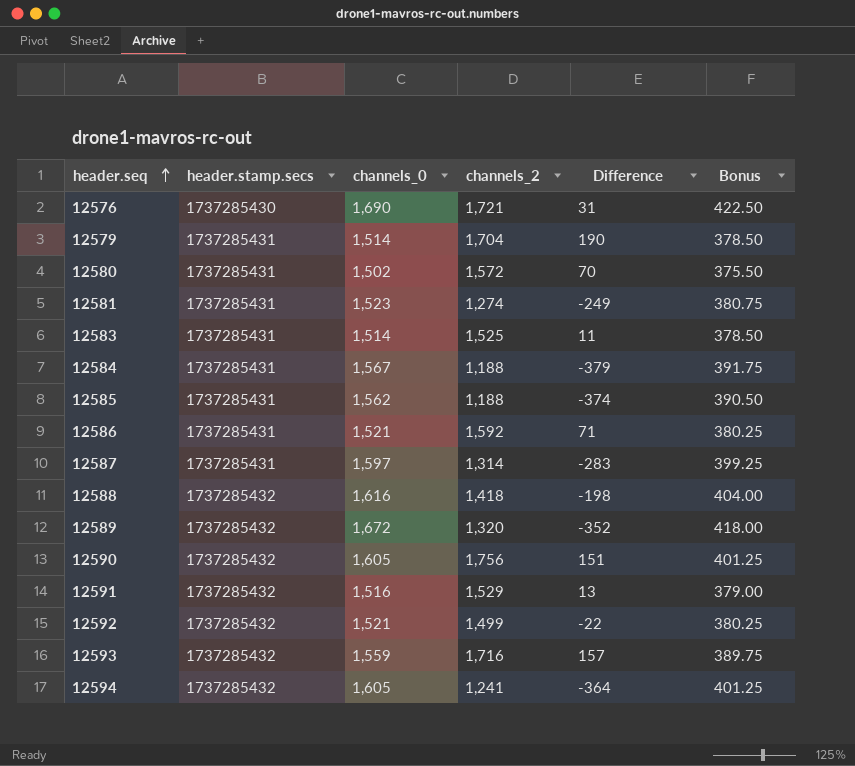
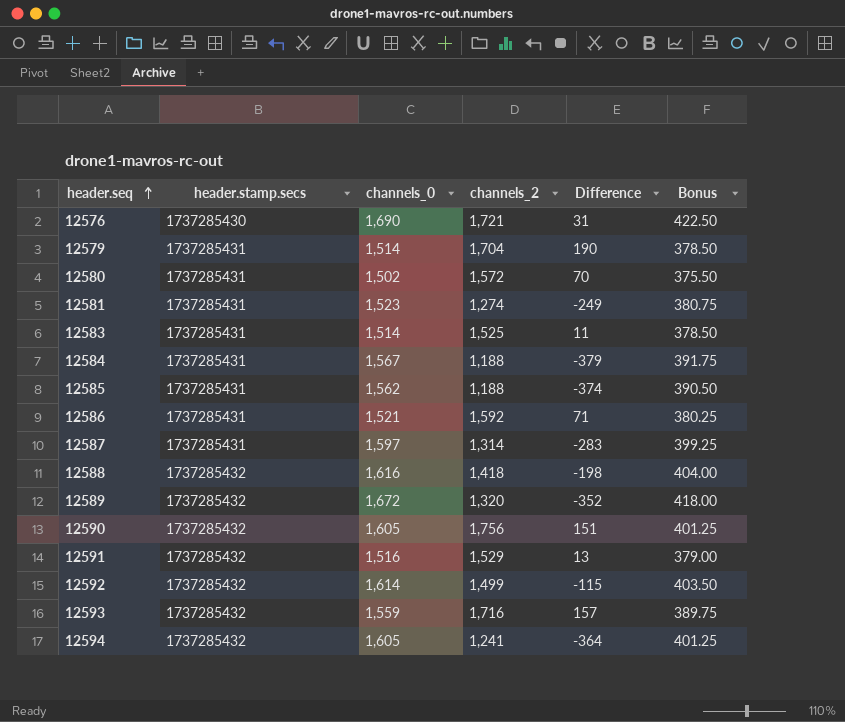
12592 | channels_0: 1,521 -> 1,614
12592 | Difference: -22 -> -115
12592 | Bonus: 380.25 -> 403.50

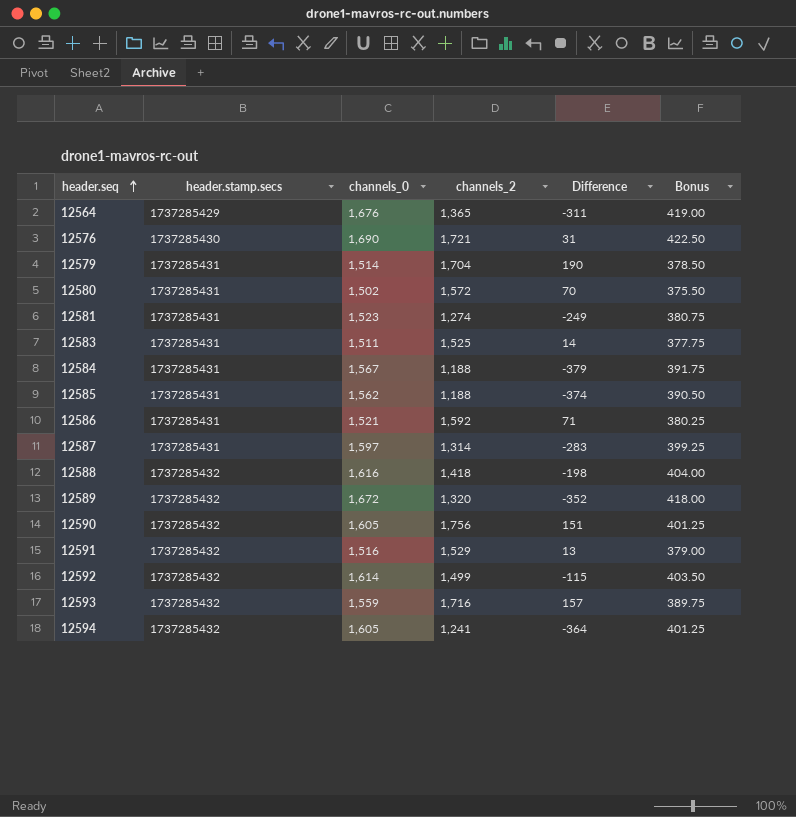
row 12564: none -> 1737285429 | 1,676 | 1,365 | -311 | 419.00
12583 | channels_0: 1,514 -> 1,511
12583 | Difference: 11 -> 14
12583 | Bonus: 378.50 -> 377.75

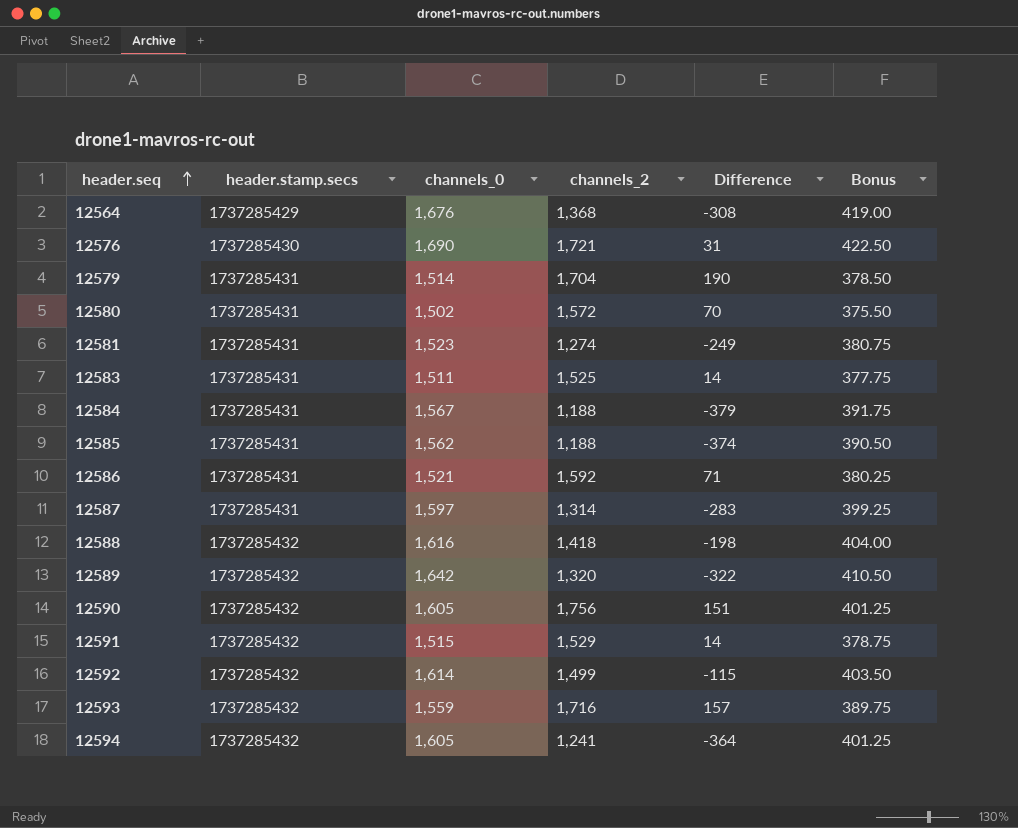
12564 | channels_2: 1,365 -> 1,368
12564 | Difference: -311 -> -308
12589 | channels_0: 1,672 -> 1,642
12589 | Difference: -352 -> -322
12589 | Bonus: 418.00 -> 410.50
12591 | channels_0: 1,516 -> 1,515
12591 | Difference: 13 -> 14
12591 | Bonus: 379.00 -> 378.75

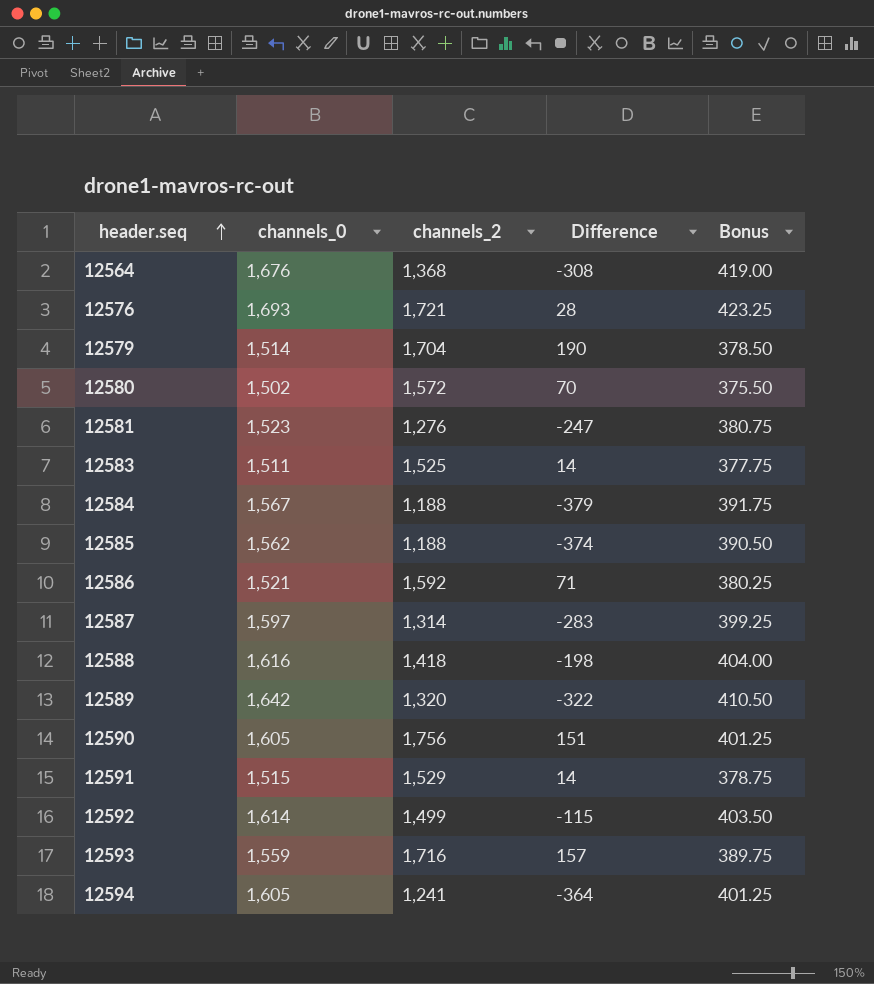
column header.stamp.secs | position: 2 -> none
12576 | channels_0: 1,690 -> 1,693
12576 | Difference: 31 -> 28
12576 | Bonus: 422.50 -> 423.25
12581 | channels_2: 1,274 -> 1,276
12581 | Difference: -249 -> -247

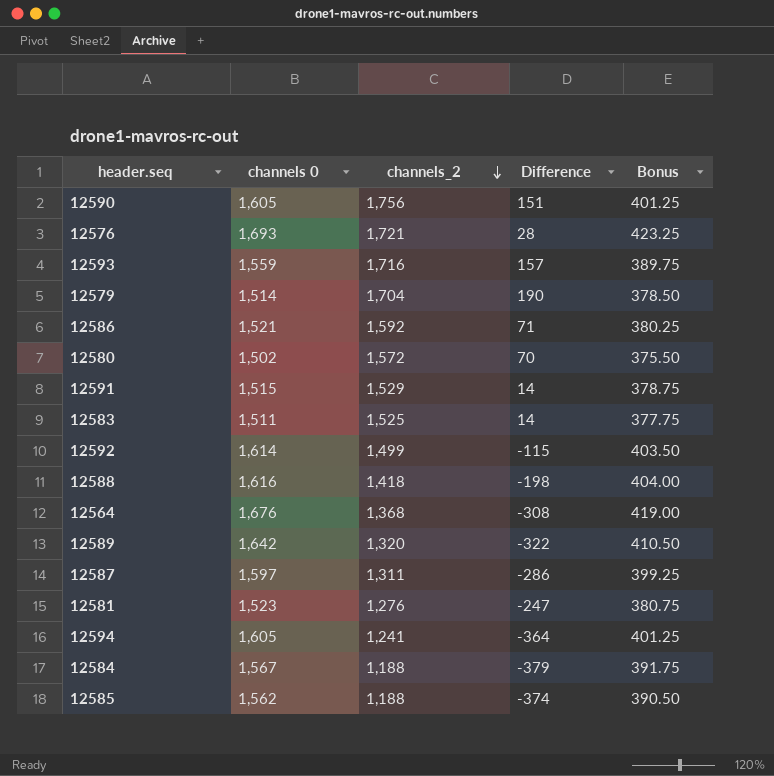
row order: header.seq ascending -> channels_2 descending
column name: channels_0 -> channels 0
12587 | channels_2: 1,314 -> 1,311
12587 | Difference: -283 -> -286

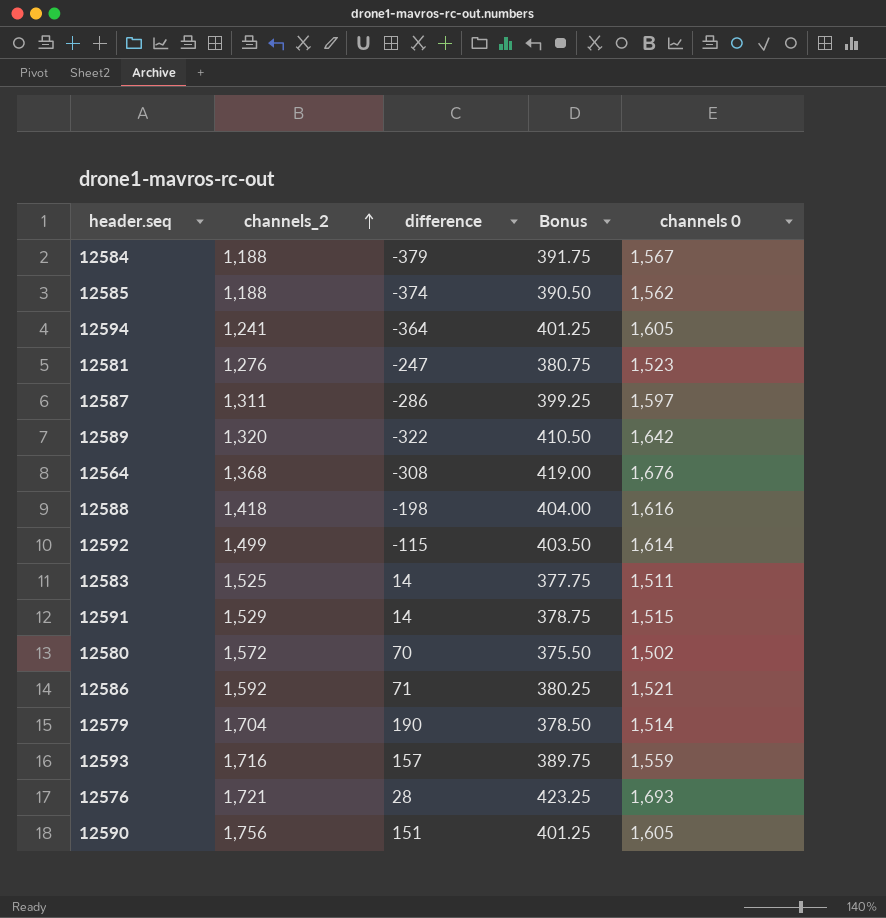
row order: channels_2 descending -> channels_2 ascending
column name: Difference -> difference
column channels 0 | position: 2 -> 5

